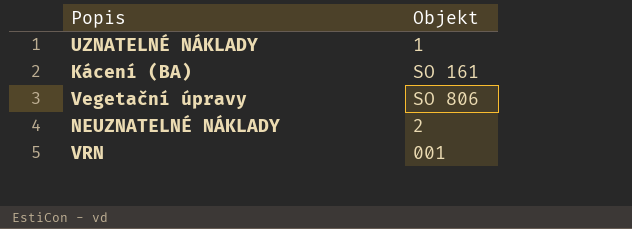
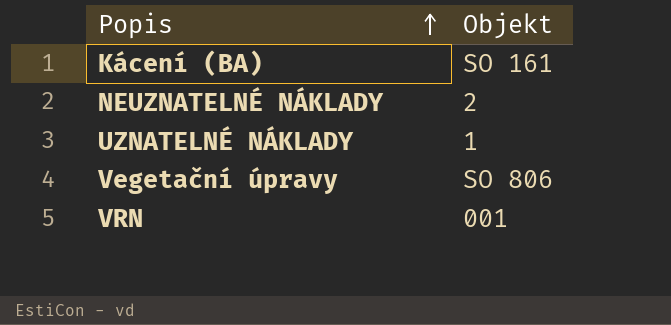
row order: none -> Popis ascending

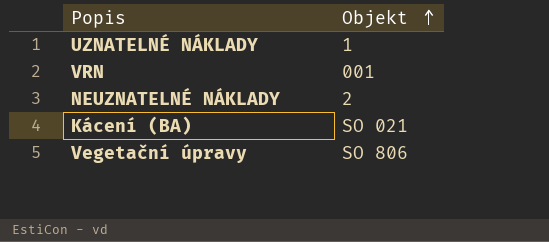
row order: Popis ascending -> Objekt ascending
Kácení (BA) | Objekt: SO 161 -> SO 021

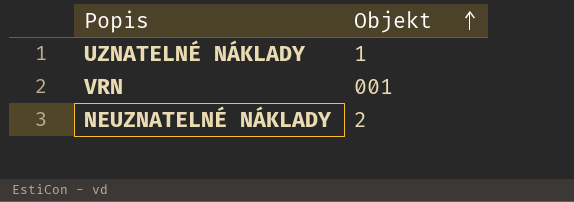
row Kácení (BA): SO 021 -> none
row Vegetační úpravy: SO 806 -> none

